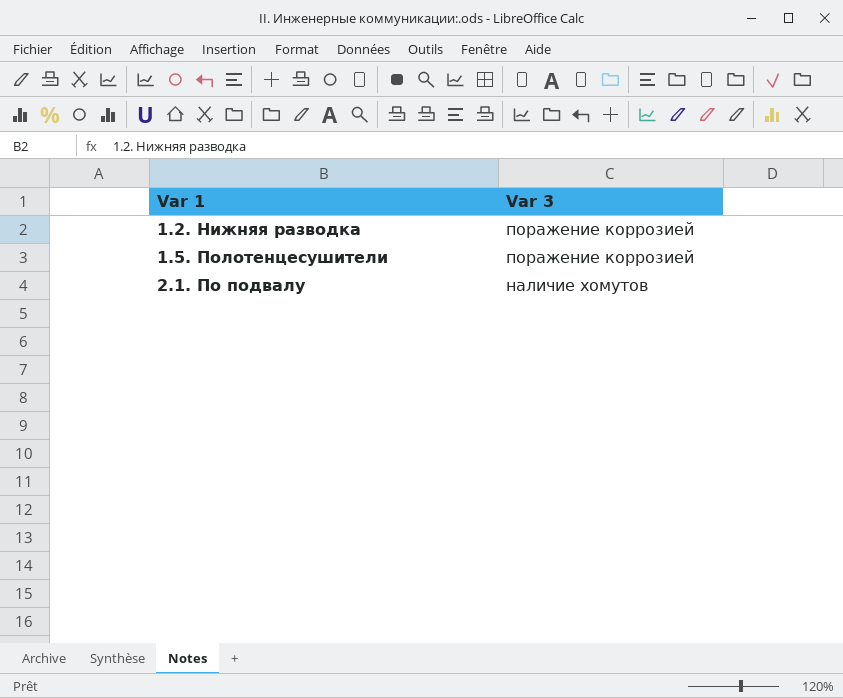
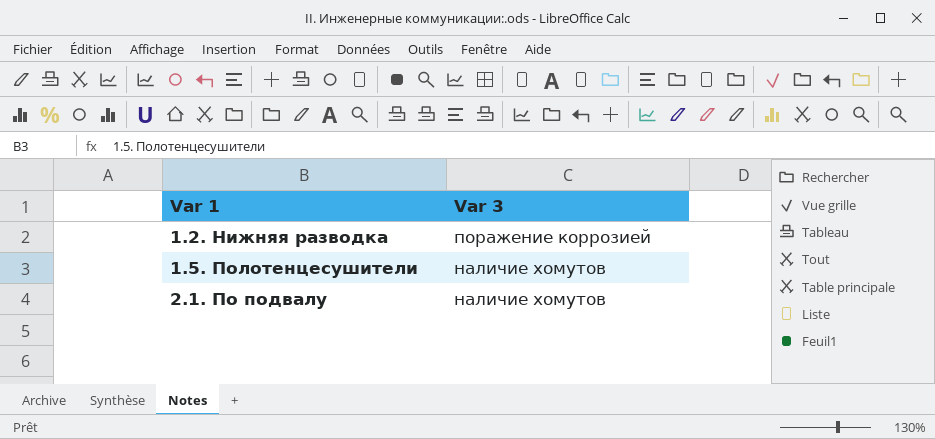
1.5. Полотенцесушители | Var 3: поражение коррозией -> наличие хомутов

